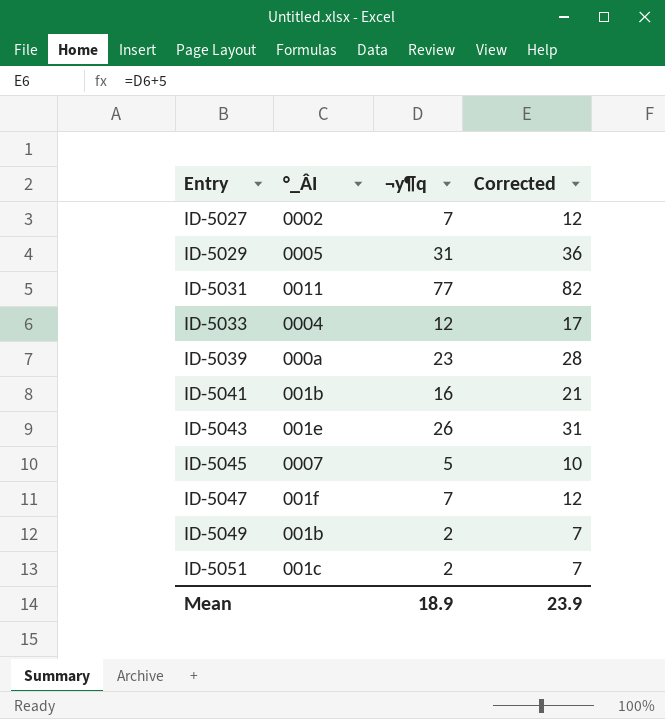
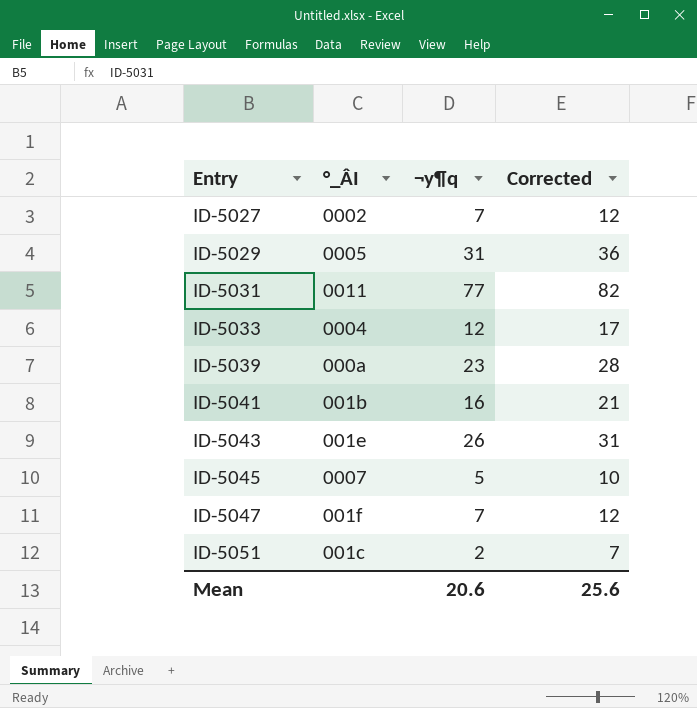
row ID-5049: 001b | 2 | 7 -> none
Mean | ¬y¶q: 18.9 -> 20.6
Mean | Corrected: 23.9 -> 25.6

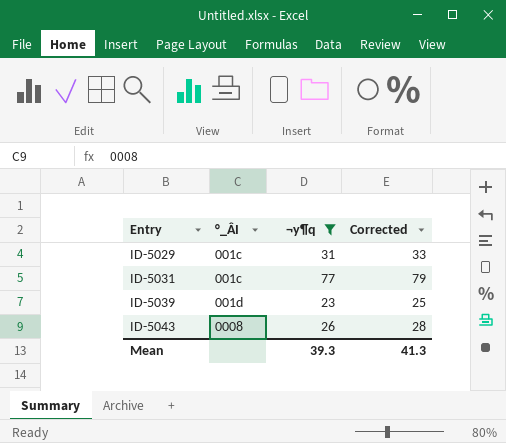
filter: none -> ¬y¶q >= 23
column Corrected | formula: [¬y¶q] + 5 -> [¬y¶q] + 2
ID-5029 | °_ÂI: 0005 -> 001c
ID-5031 | °_ÂI: 0011 -> 001c
ID-5039 | °_ÂI: 000a -> 001d
ID-5043 | °_ÂI: 001e -> 0008
Mean | ¬y¶q: 20.6 -> 39.3
Mean | Corrected: 25.6 -> 41.3

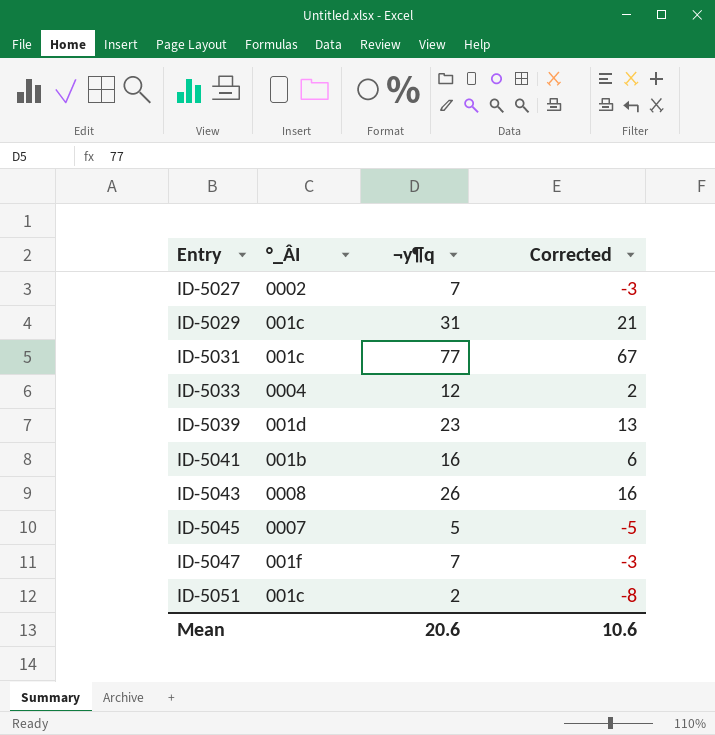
filter: ¬y¶q >= 23 -> none
column Corrected | formula: [¬y¶q] + 2 -> [¬y¶q] - 10
Mean | ¬y¶q: 39.3 -> 20.6
Mean | Corrected: 41.3 -> 10.6

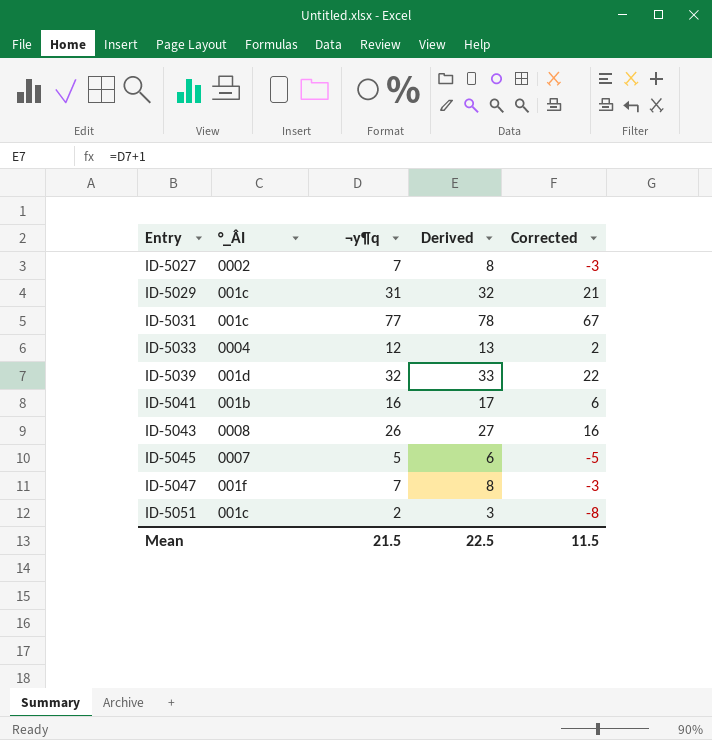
column Derived | formula: none -> [¬y¶q] + 1
ID-5039 | ¬y¶q: 23 -> 32
ID-5039 | Corrected: 13 -> 22
Mean | ¬y¶q: 20.6 -> 21.5
Mean | Corrected: 10.6 -> 11.5

